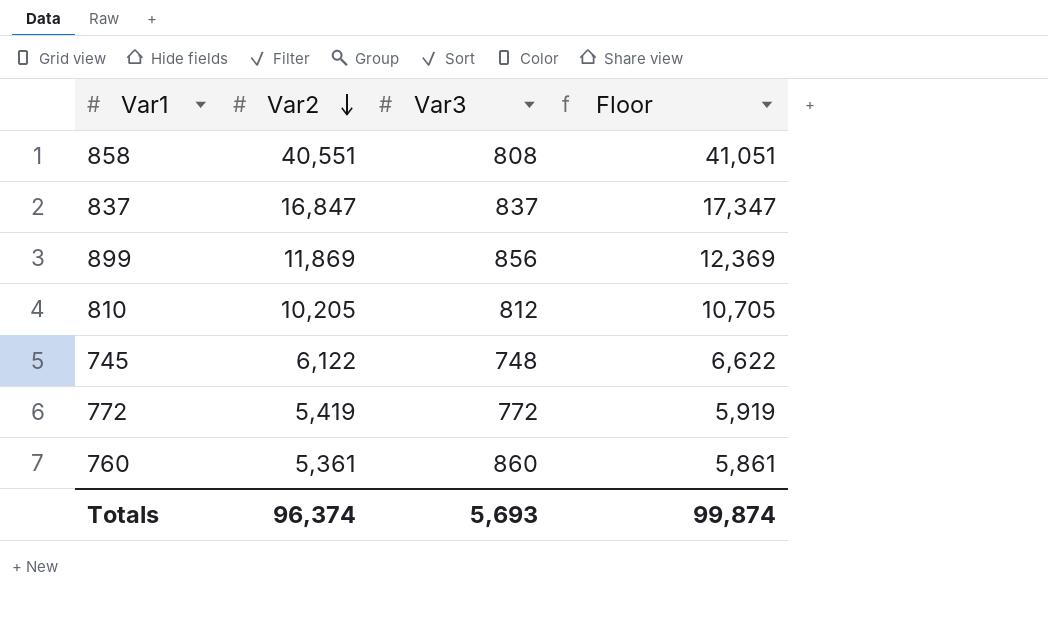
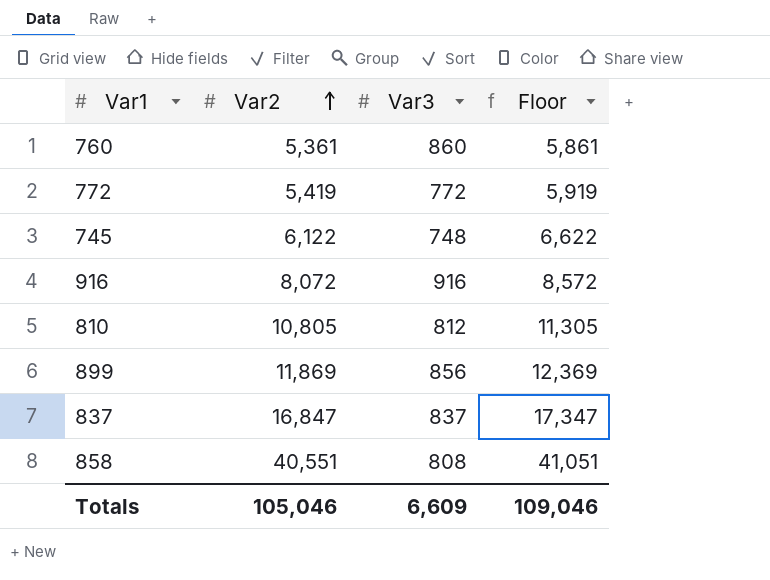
row order: Var2 descending -> Var2 ascending
row 916: none -> 8,072 | 916 | 8,572
810 | Var2: 10,205 -> 10,805
810 | Floor: 10,705 -> 11,305
Totals | Var2: 96,374 -> 105,046
Totals | Var3: 5,693 -> 6,609
Totals | Floor: 99,874 -> 109,046

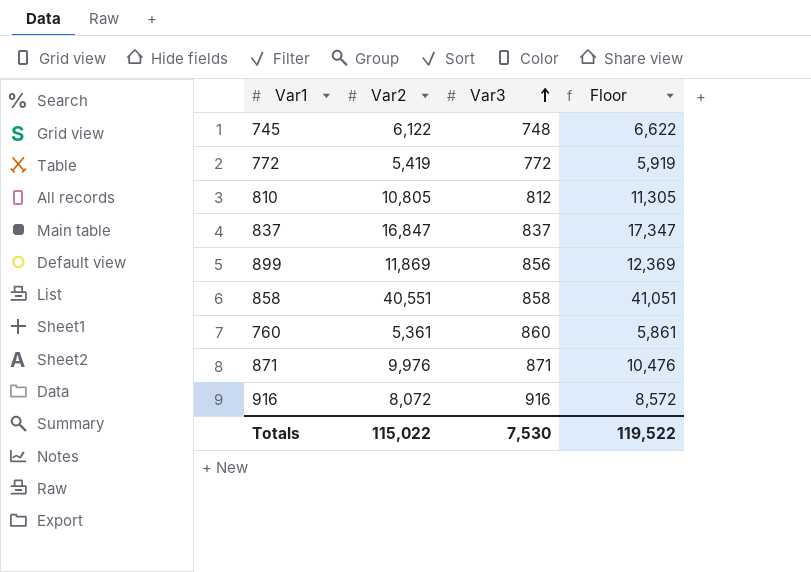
row order: Var2 ascending -> Var3 ascending
858 | Var3: 808 -> 858
row 871: none -> 9,976 | 871 | 10,476
Totals | Var2: 105,046 -> 115,022
Totals | Var3: 6,609 -> 7,530
Totals | Floor: 109,046 -> 119,522

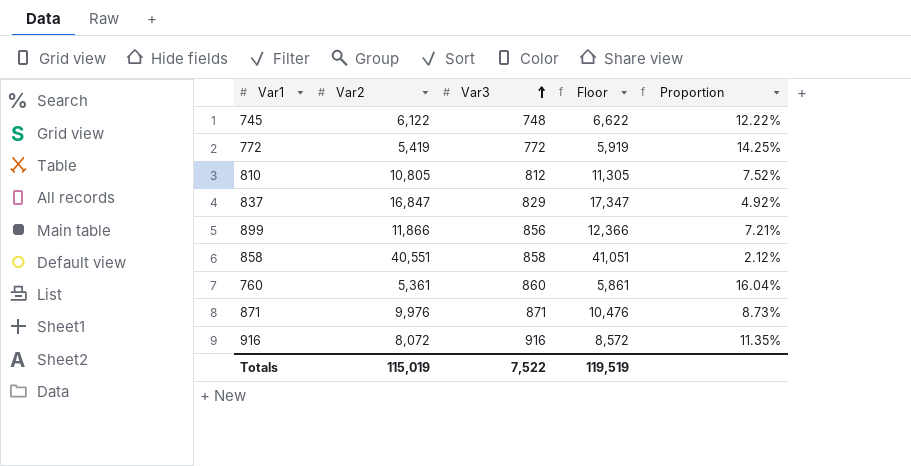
column Proportion | formula: none -> [Var3] / [Var2]
837 | Var3: 837 -> 829
899 | Var2: 11,869 -> 11,866
899 | Floor: 12,369 -> 12,366
Totals | Var2: 115,022 -> 115,019
Totals | Var3: 7,530 -> 7,522
Totals | Floor: 119,522 -> 119,519

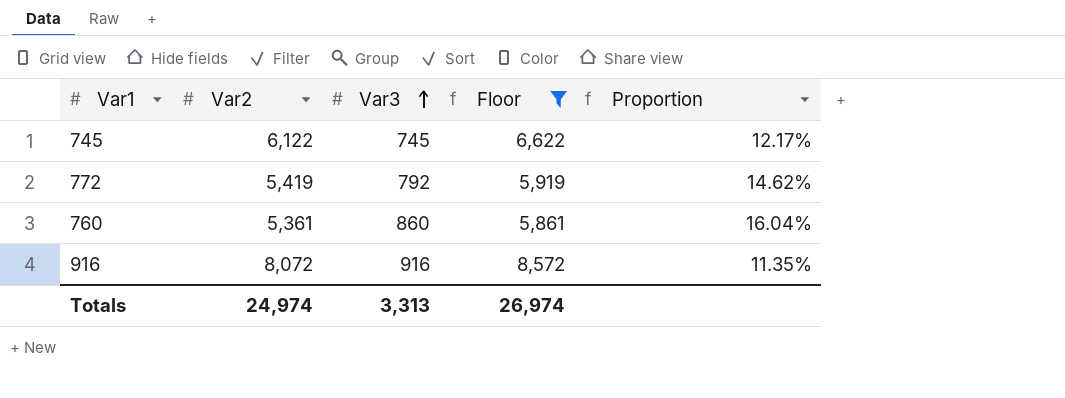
filter: none -> Floor <= 8,572
745 | Var3: 748 -> 745
745 | Proportion: 12.22% -> 12.17%
772 | Var3: 772 -> 792
772 | Proportion: 14.25% -> 14.62%
Totals | Var2: 115,019 -> 24,974
Totals | Var3: 7,522 -> 3,313
Totals | Floor: 119,519 -> 26,974

